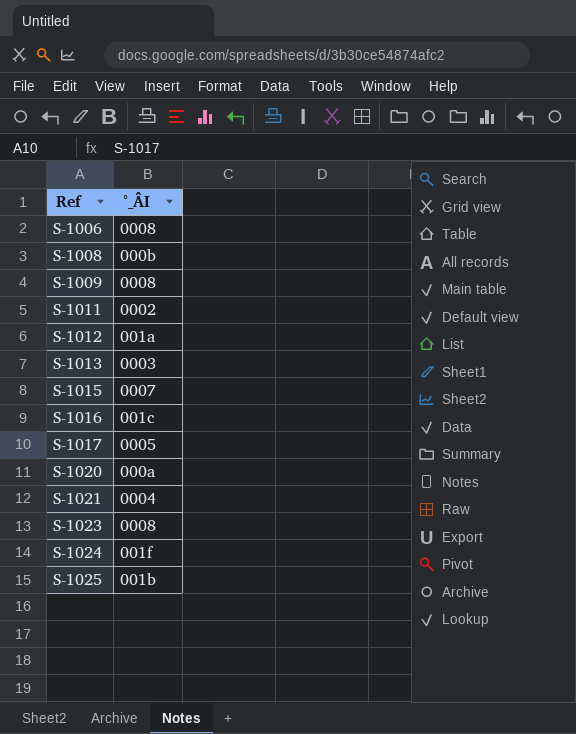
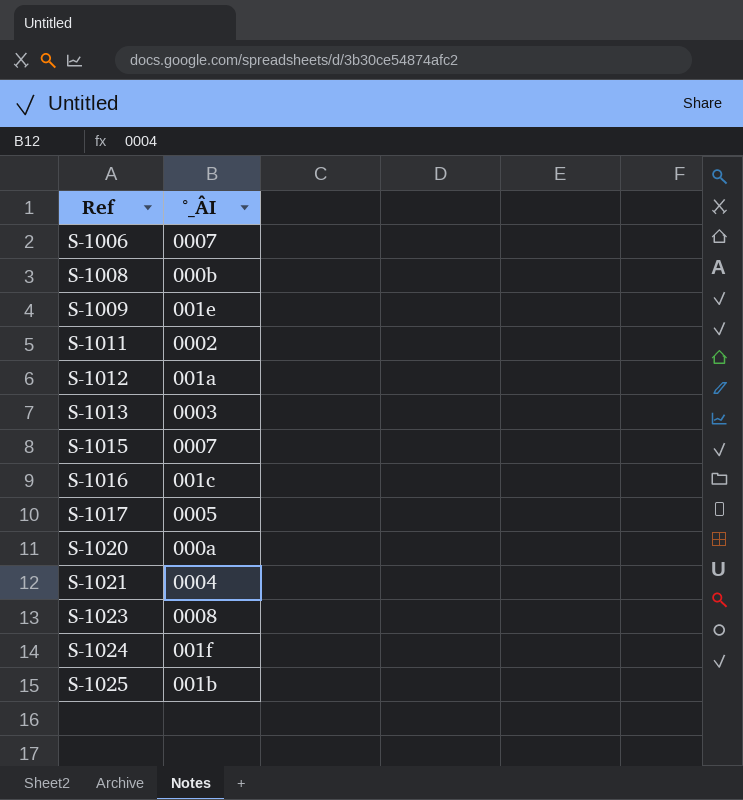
S-1006 | °_ÂI: 0008 -> 0007
S-1009 | °_ÂI: 0008 -> 001e

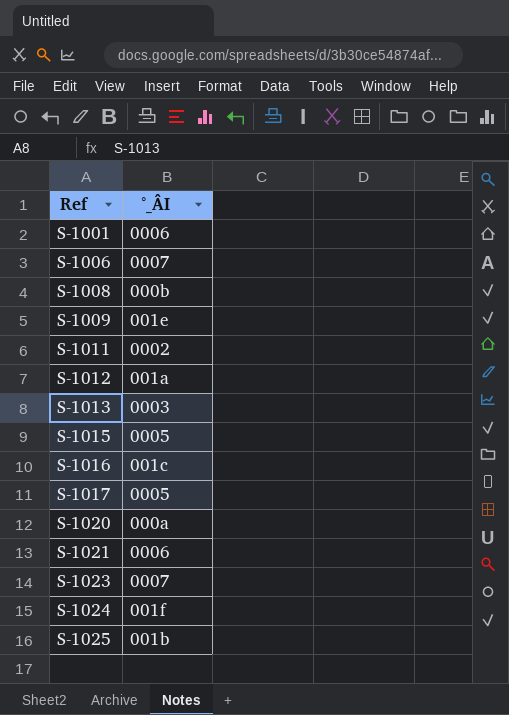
row S-1001: none -> 0006
S-1015 | °_ÂI: 0007 -> 0005
S-1021 | °_ÂI: 0004 -> 0006
S-1023 | °_ÂI: 0008 -> 0007

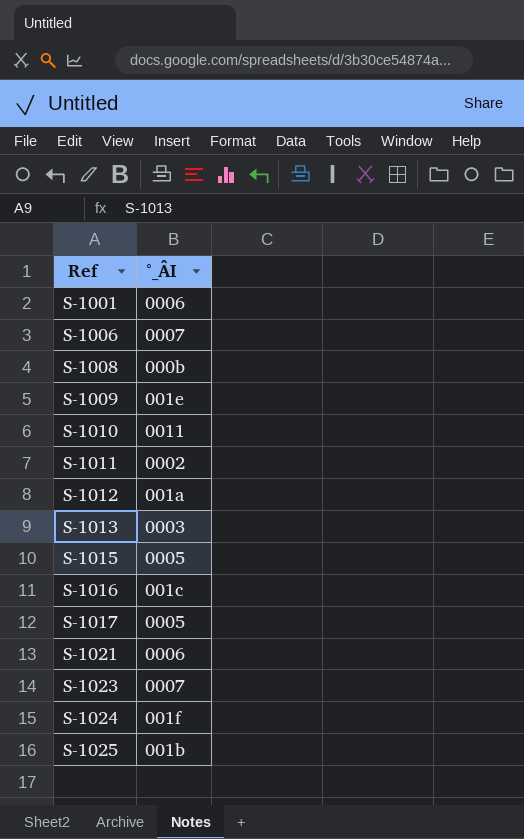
row S-1020: 000a -> none
row S-1010: none -> 0011

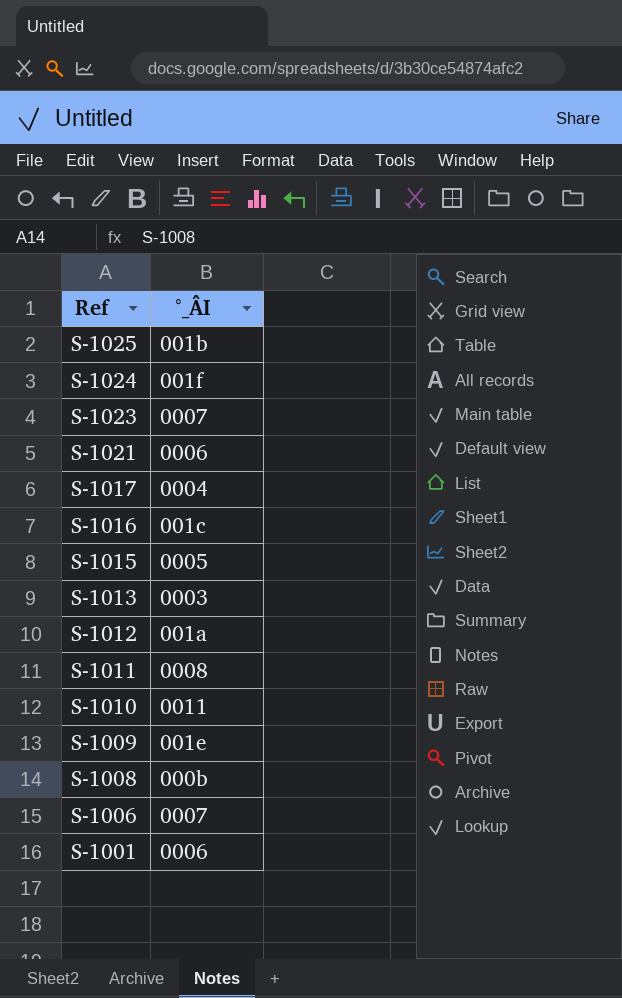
row order: Ref ascending -> Ref descending
S-1017 | °_ÂI: 0005 -> 0004
S-1011 | °_ÂI: 0002 -> 0008

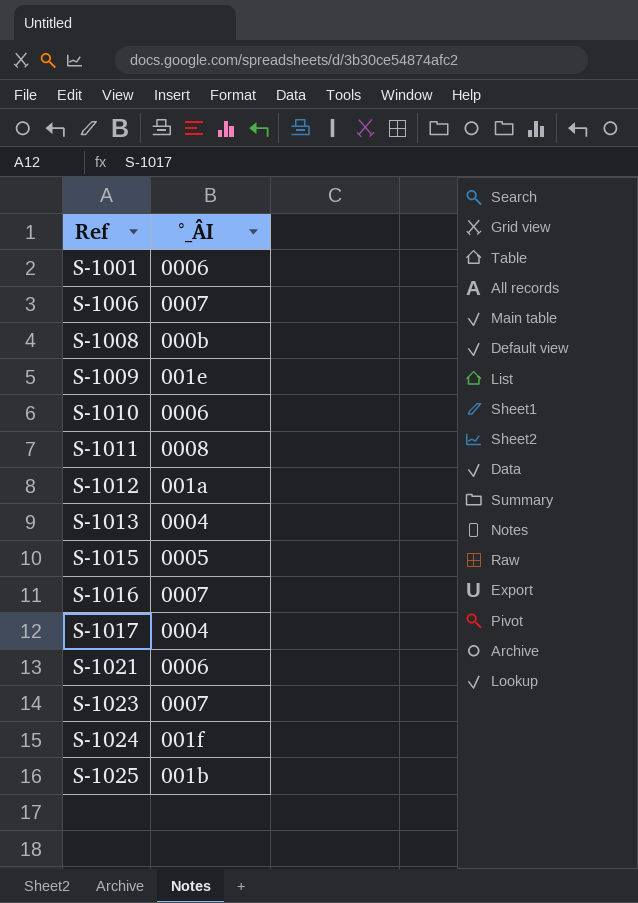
row order: Ref descending -> Ref ascending
S-1010 | °_ÂI: 0011 -> 0006
S-1013 | °_ÂI: 0003 -> 0004
S-1016 | °_ÂI: 001c -> 0007

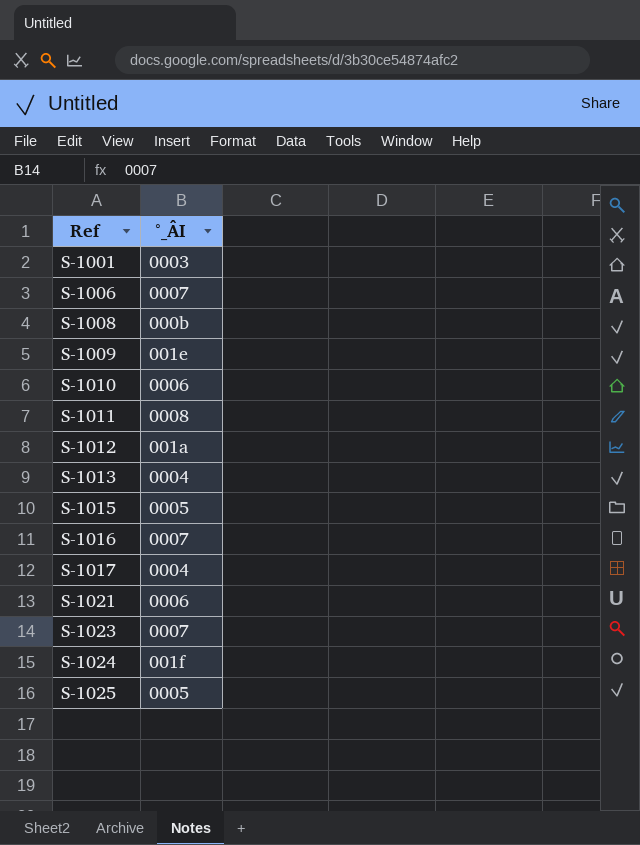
S-1001 | °_ÂI: 0006 -> 0003
S-1025 | °_ÂI: 001b -> 0005

